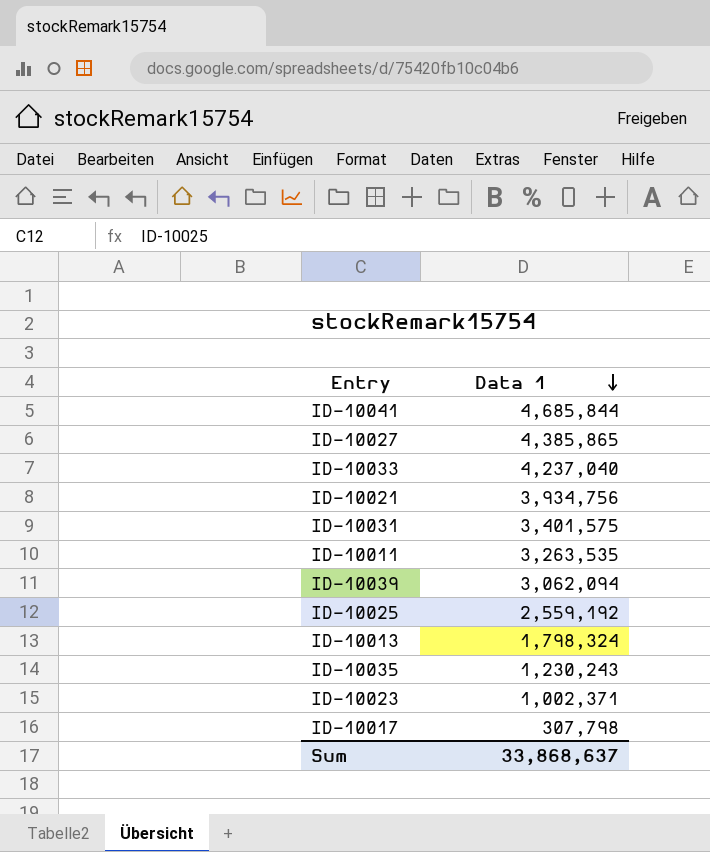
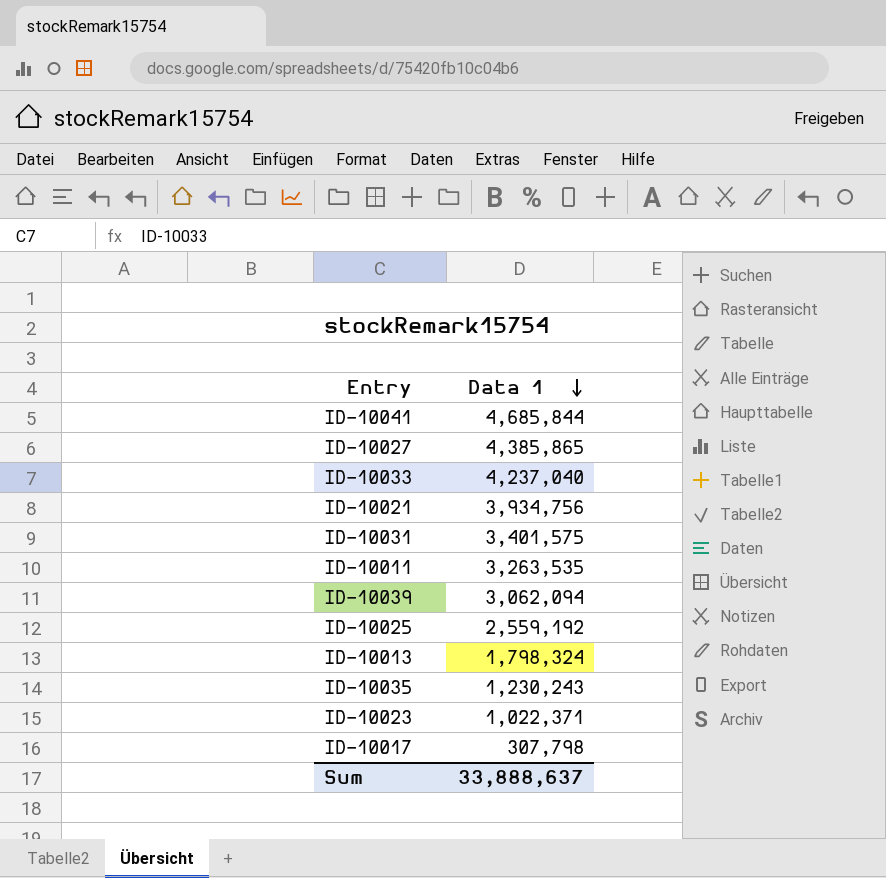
ID-10023 | Data 1: 1,002,371 -> 1,022,371
Sum | Data 1: 33,868,637 -> 33,888,637

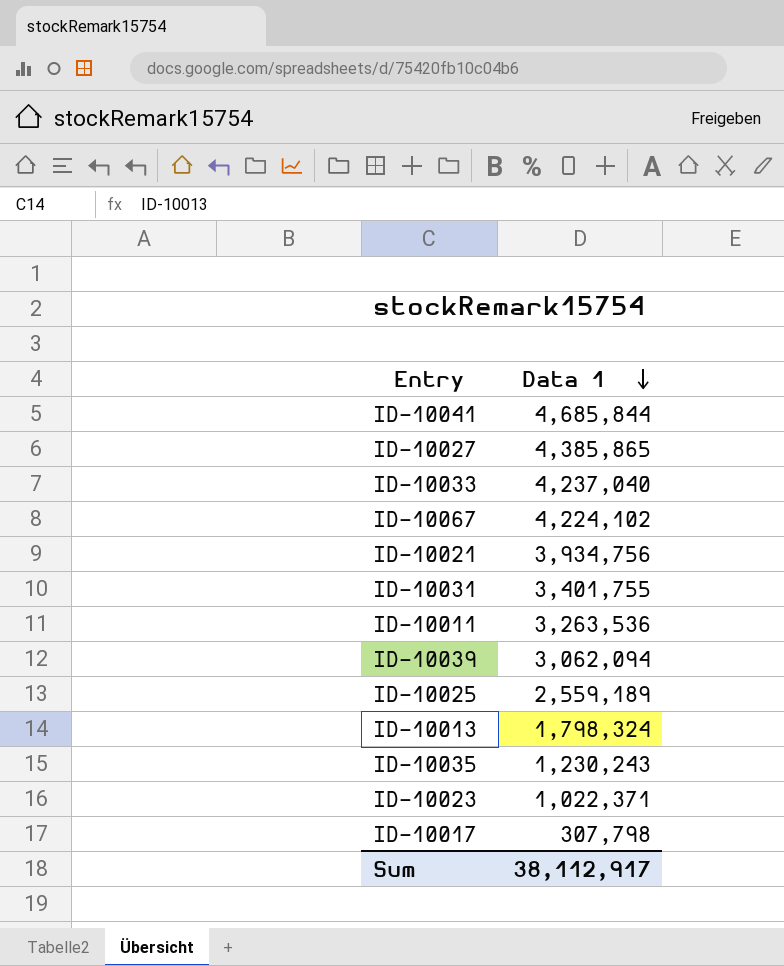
row ID-10067: none -> 4,224,102
ID-10031 | Data 1: 3,401,575 -> 3,401,755
ID-10011 | Data 1: 3,263,535 -> 3,263,536
ID-10025 | Data 1: 2,559,192 -> 2,559,189
Sum | Data 1: 33,888,637 -> 38,112,917

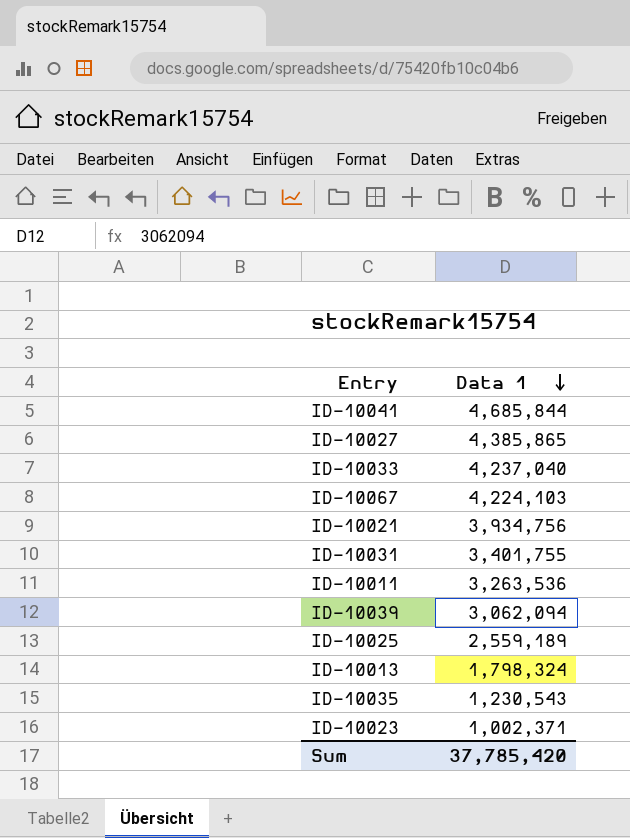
row ID-10017: 307,798 -> none
ID-10067 | Data 1: 4,224,102 -> 4,224,103
ID-10035 | Data 1: 1,230,243 -> 1,230,543
ID-10023 | Data 1: 1,022,371 -> 1,002,371
Sum | Data 1: 38,112,917 -> 37,785,420

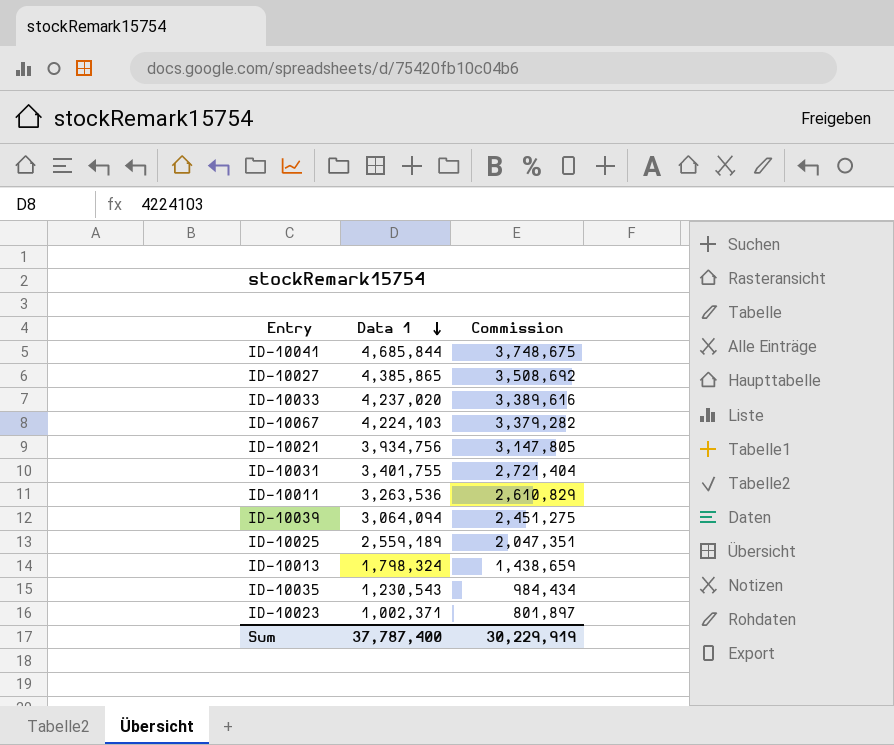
column Commission | formula: none -> [Data 1] * 0.8
ID-10033 | Data 1: 4,237,040 -> 4,237,020
ID-10039 | Data 1: 3,062,094 -> 3,064,094
Sum | Data 1: 37,785,420 -> 37,787,400

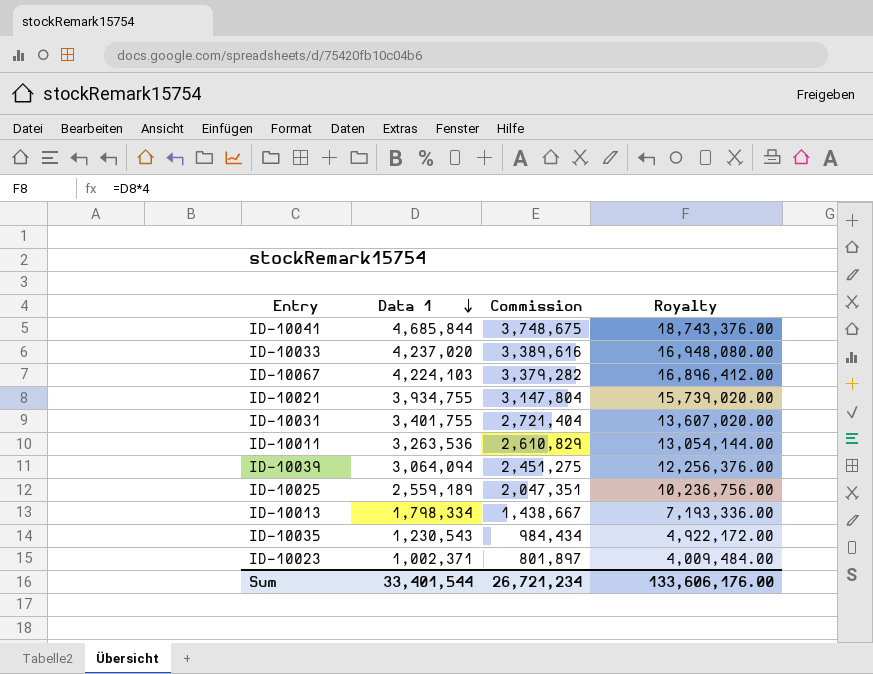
column Royalty | formula: none -> [Data 1] * 4
row ID-10027: 4,385,865 | 3,508,692 -> none
ID-10021 | Data 1: 3,934,756 -> 3,934,755
ID-10021 | Commission: 3,147,805 -> 3,147,804
ID-10013 | Data 1: 1,798,324 -> 1,798,334
ID-10013 | Commission: 1,438,659 -> 1,438,667
Sum | Data 1: 37,787,400 -> 33,401,544
Sum | Commission: 30,229,919 -> 26,721,234

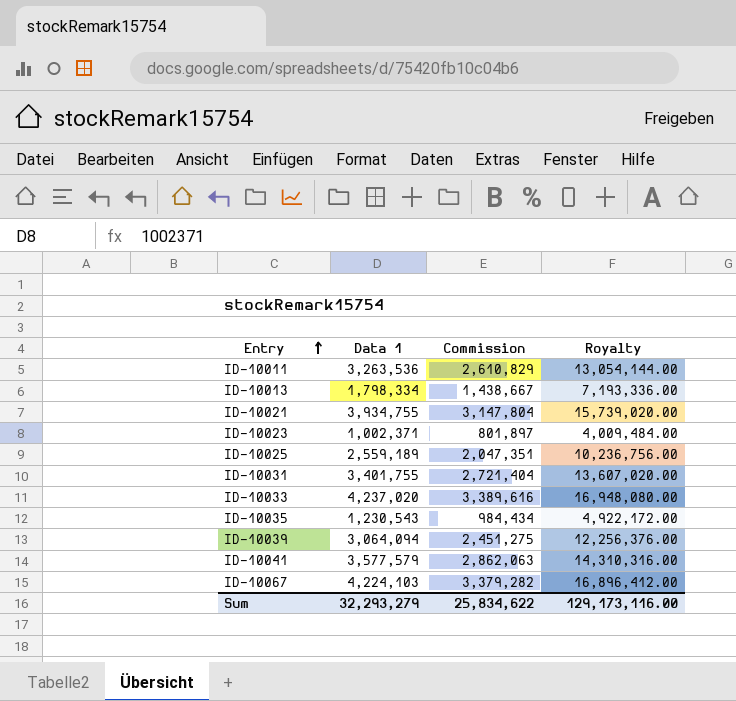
row order: Data 1 descending -> Entry ascending
ID-10041 | Data 1: 4,685,844 -> 3,577,579
ID-10041 | Commission: 3,748,675 -> 2,862,063
ID-10041 | Royalty: 18,743,376.00 -> 14,310,316.00
Sum | Data 1: 33,401,544 -> 32,293,279
Sum | Commission: 26,721,234 -> 25,834,622
Sum | Royalty: 133,606,176.00 -> 129,173,116.00

